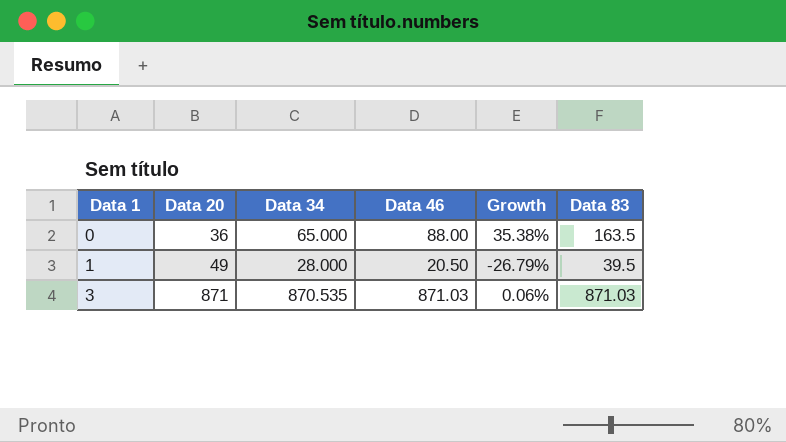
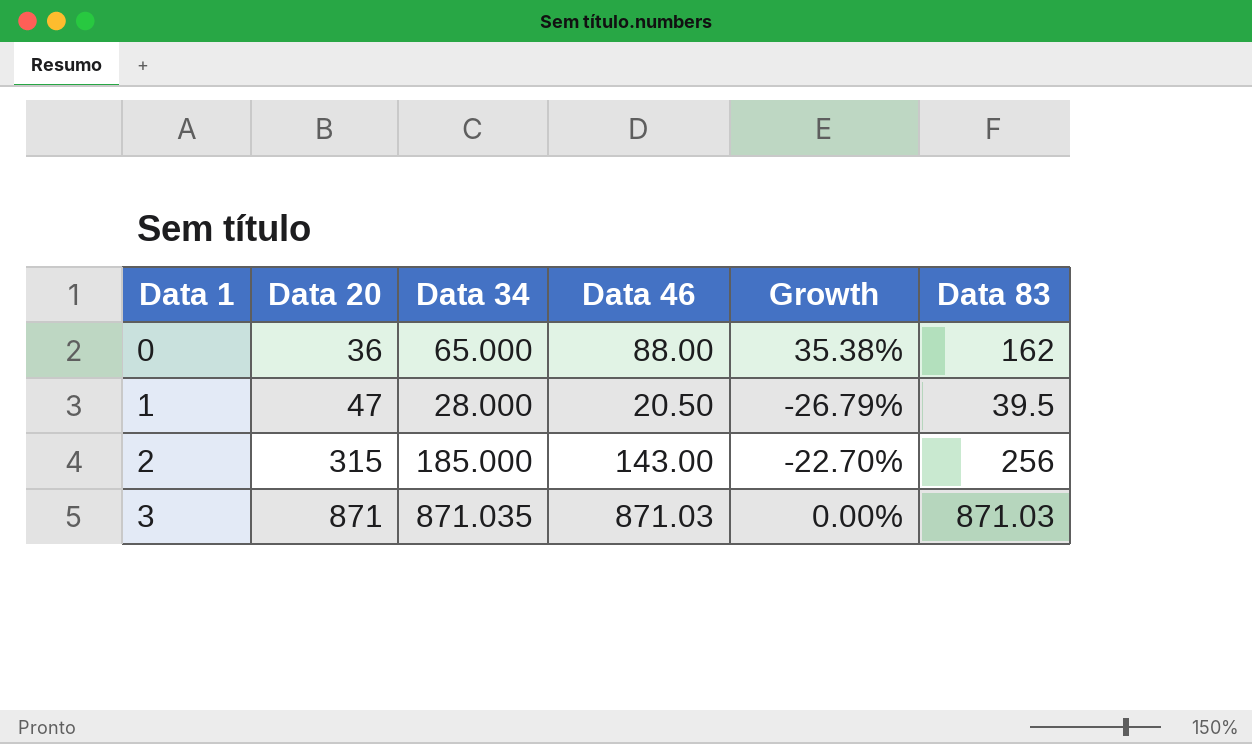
0 | Data 83: 163.5 -> 162
1 | Data 20: 49 -> 47
row 2: none -> 315 | 185.000 | 143.00 | -22.70% | 256
3 | Data 34: 870.535 -> 871.035
3 | Growth: 0.06% -> 0.00%

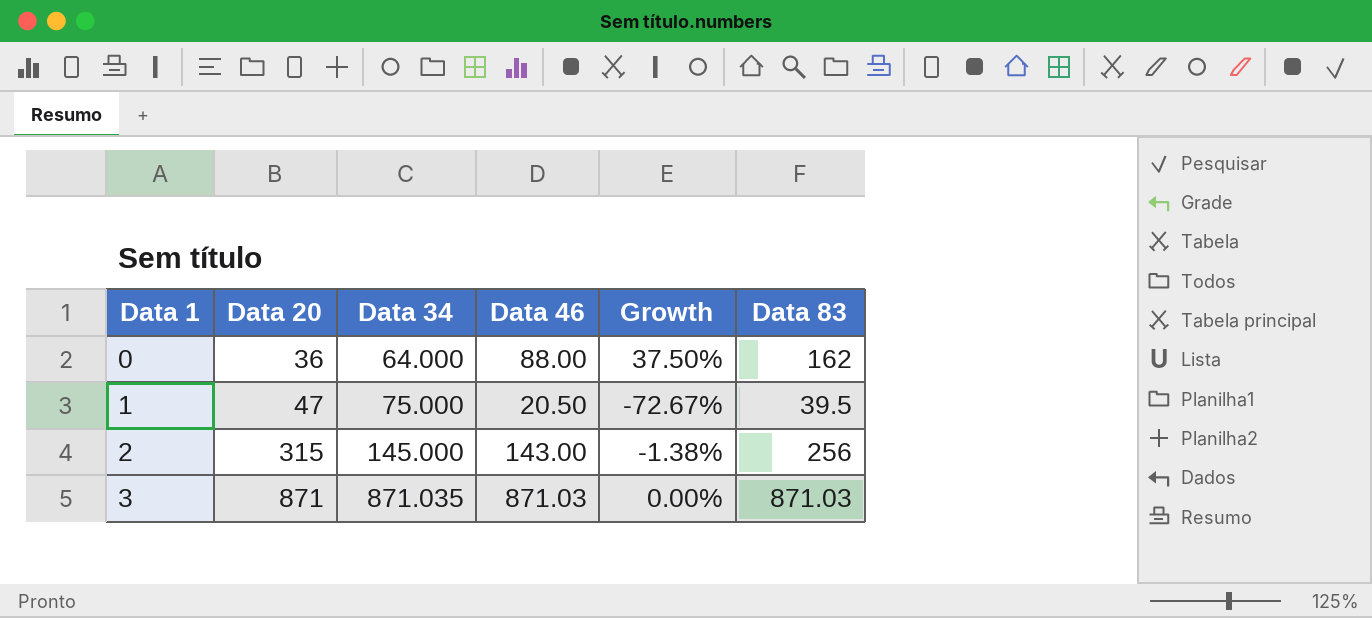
0 | Data 34: 65.000 -> 64.000
0 | Growth: 35.38% -> 37.50%
1 | Data 34: 28.000 -> 75.000
1 | Growth: -26.79% -> -72.67%
2 | Data 34: 185.000 -> 145.000
2 | Growth: -22.70% -> -1.38%

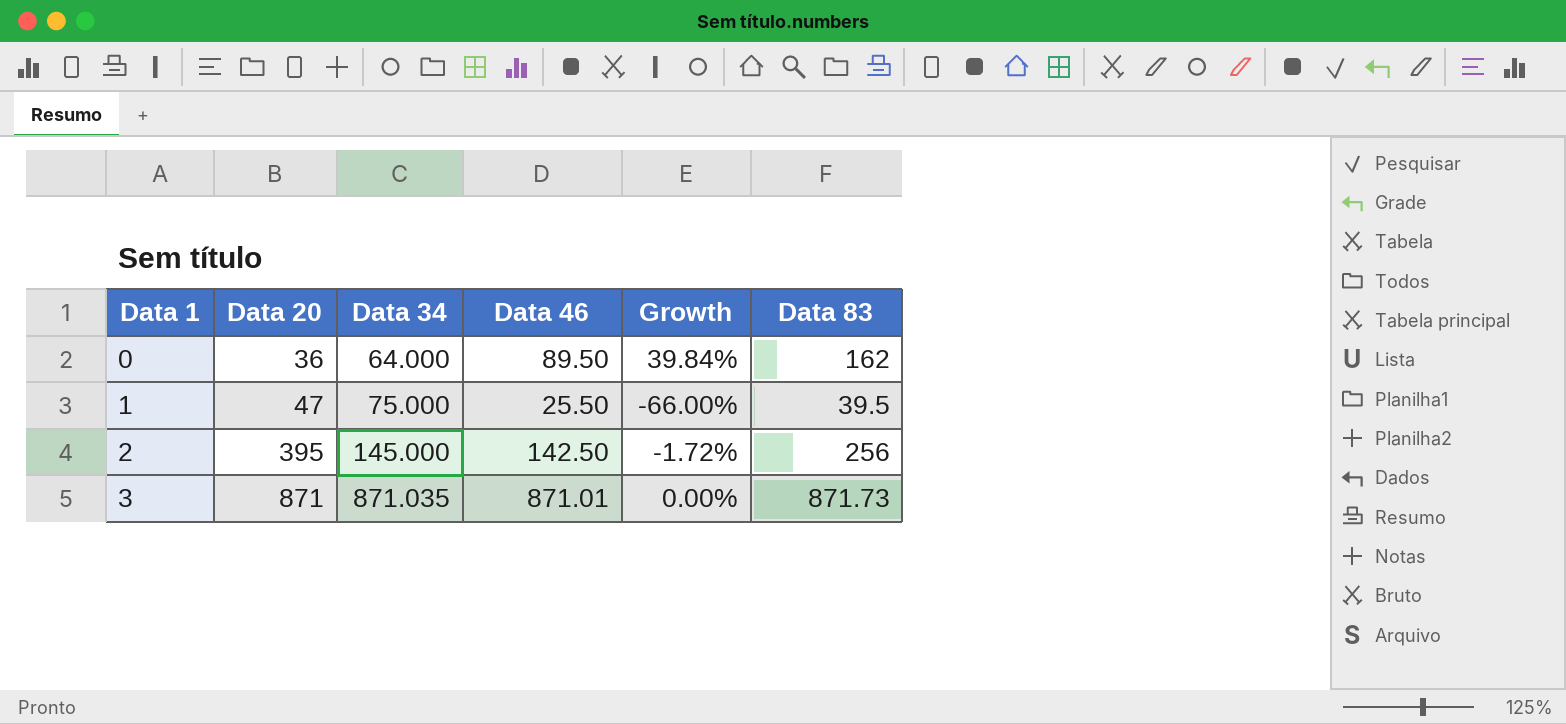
0 | Data 46: 88.00 -> 89.50
0 | Growth: 37.50% -> 39.84%
1 | Data 46: 20.50 -> 25.50
1 | Growth: -72.67% -> -66.00%
2 | Data 20: 315 -> 395
2 | Data 46: 143.00 -> 142.50
2 | Growth: -1.38% -> -1.72%
3 | Data 46: 871.03 -> 871.01
3 | Data 83: 871.03 -> 871.73

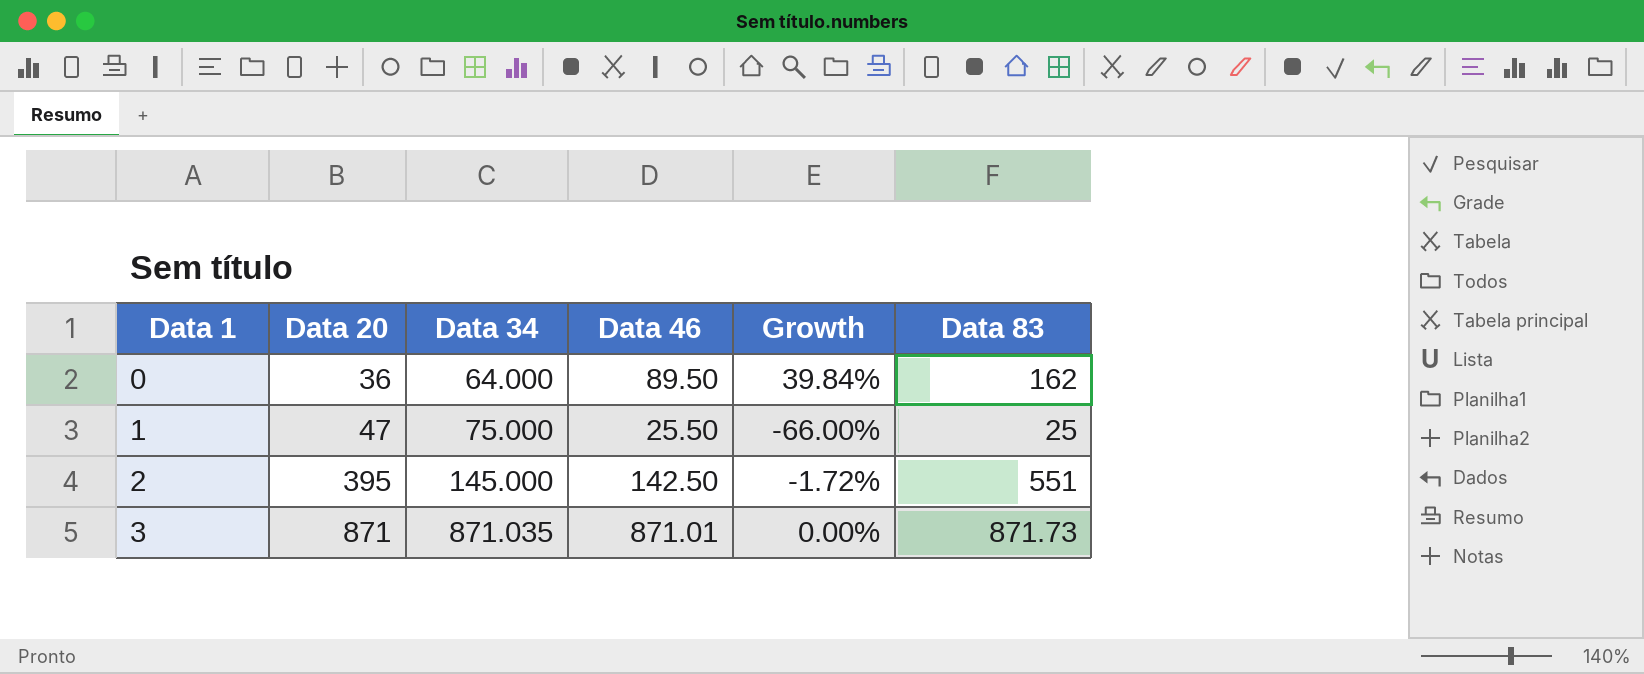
1 | Data 83: 39.5 -> 25
2 | Data 83: 256 -> 551

